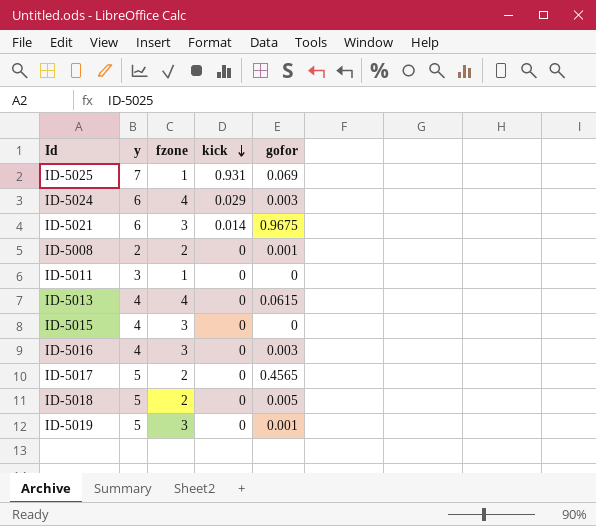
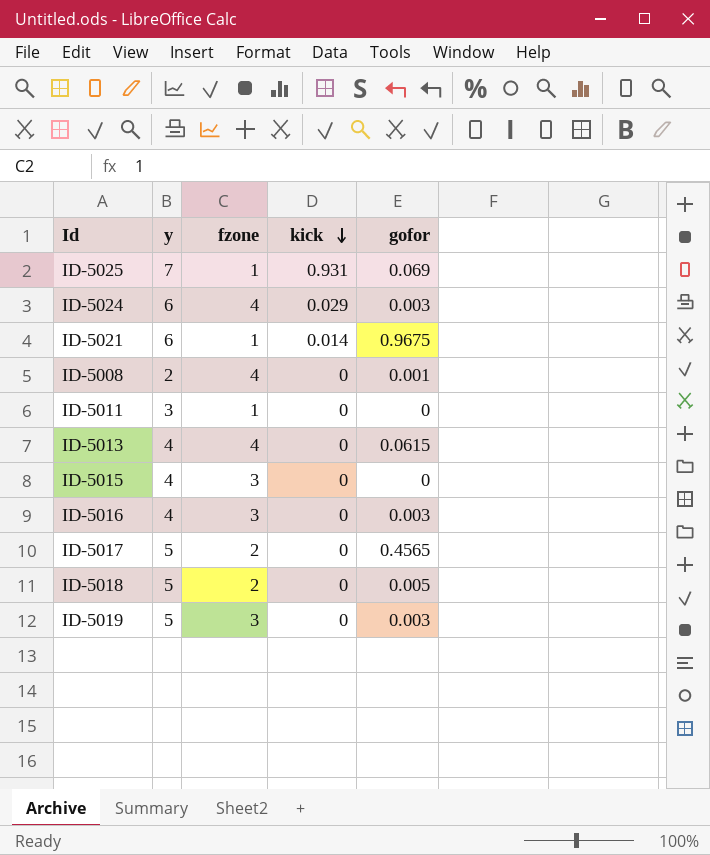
ID-5021 | fzone: 3 -> 1
ID-5008 | fzone: 2 -> 4
ID-5019 | gofor: 0.001 -> 0.003

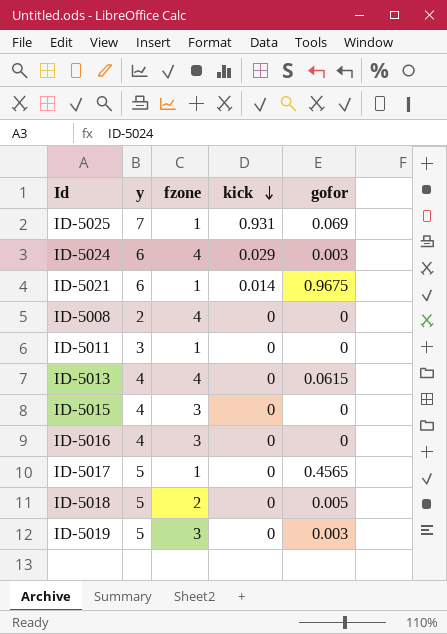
ID-5008 | gofor: 0.001 -> 0
ID-5016 | gofor: 0.003 -> 0
ID-5017 | fzone: 2 -> 1

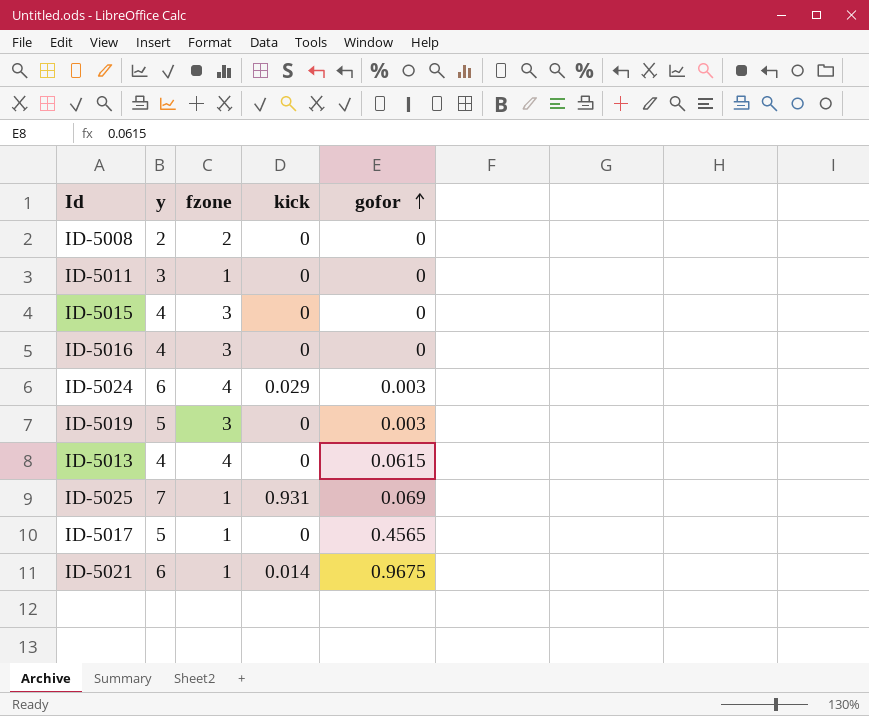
row order: kick descending -> gofor ascending
row ID-5018: 5 | 2 | 0 | 0.005 -> none
ID-5008 | fzone: 4 -> 2

